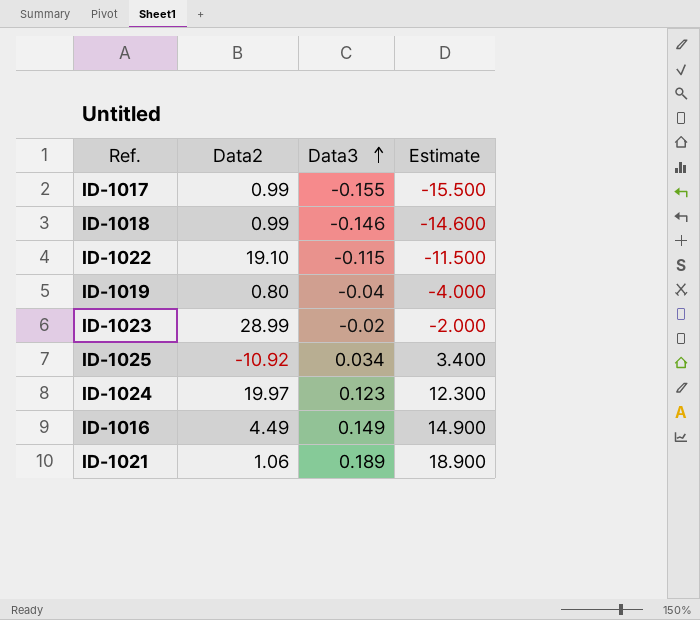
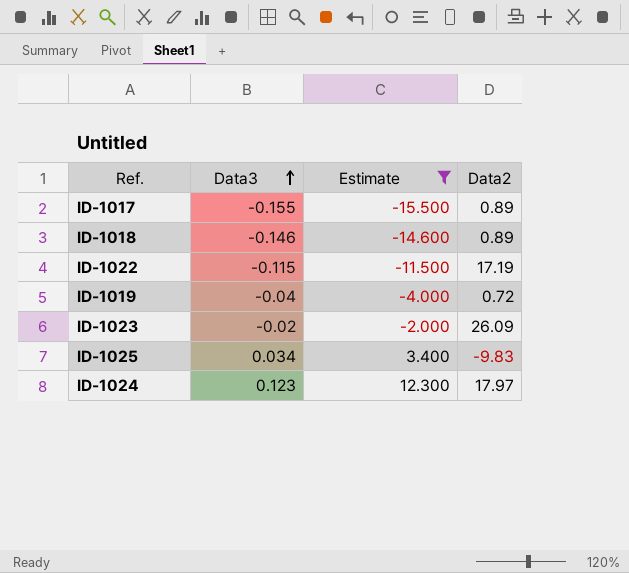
filter: none -> Estimate <= 12.300
column Data2 | position: 2 -> 4
ID-1017 | Data2: 0.99 -> 0.89
ID-1018 | Data2: 0.99 -> 0.89
ID-1022 | Data2: 19.10 -> 17.19
ID-1019 | Data2: 0.80 -> 0.72
ID-1023 | Data2: 28.99 -> 26.09
ID-1025 | Data2: -10.92 -> -9.83
ID-1024 | Data2: 19.97 -> 17.97

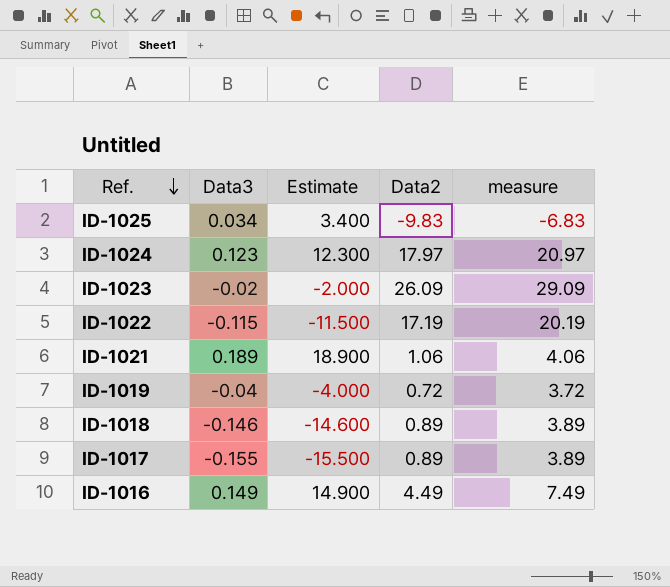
filter: Estimate <= 12.300 -> none
row order: Data3 ascending -> Ref. descending
column measure | formula: none -> [Data2] + 3

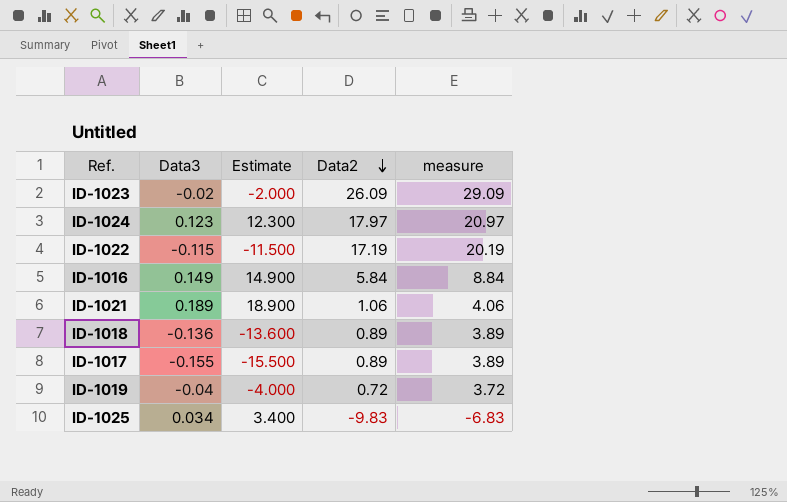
row order: Ref. descending -> Data2 descending
ID-1016 | Data2: 4.49 -> 5.84
ID-1016 | measure: 7.49 -> 8.84
ID-1018 | Data3: -0.146 -> -0.136
ID-1018 | Estimate: -14.600 -> -13.600

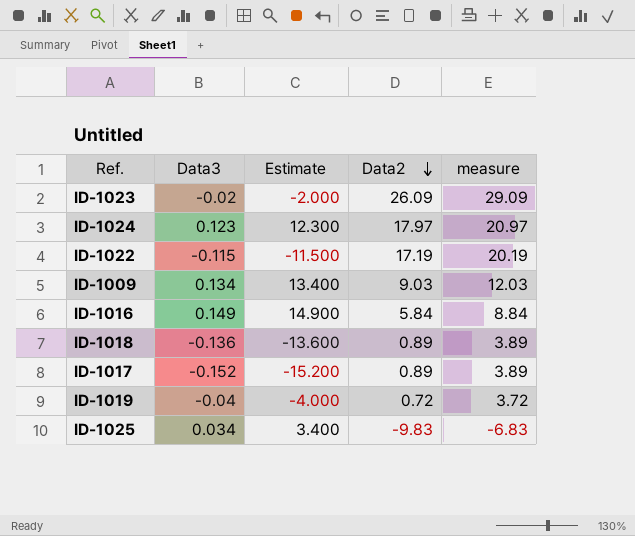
row ID-1021: 0.189 | 18.900 | 1.06 | 4.06 -> none
row ID-1009: none -> 0.134 | 13.400 | 9.03 | 12.03
ID-1017 | Data3: -0.155 -> -0.152
ID-1017 | Estimate: -15.500 -> -15.200

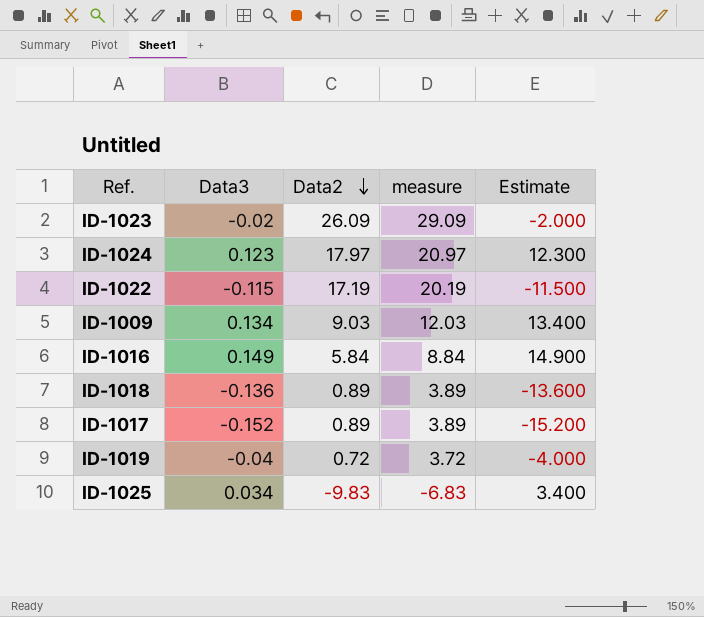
column Estimate | position: 3 -> 5

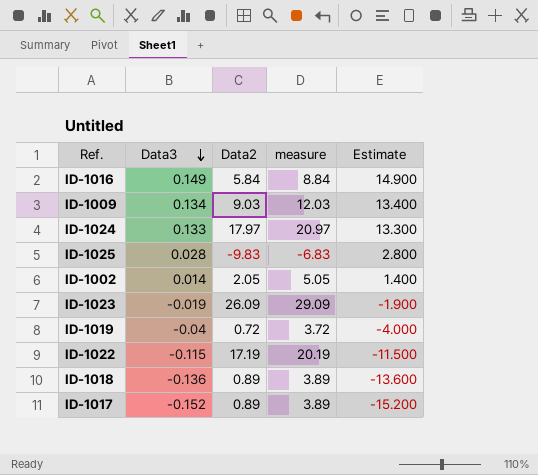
row order: Data2 descending -> Data3 descending
ID-1024 | Data3: 0.123 -> 0.133
ID-1024 | Estimate: 12.300 -> 13.300
ID-1025 | Data3: 0.034 -> 0.028
ID-1025 | Estimate: 3.400 -> 2.800
row ID-1002: none -> 0.014 | 2.05 | 5.05 | 1.400
ID-1023 | Data3: -0.02 -> -0.019
ID-1023 | Estimate: -2.000 -> -1.900

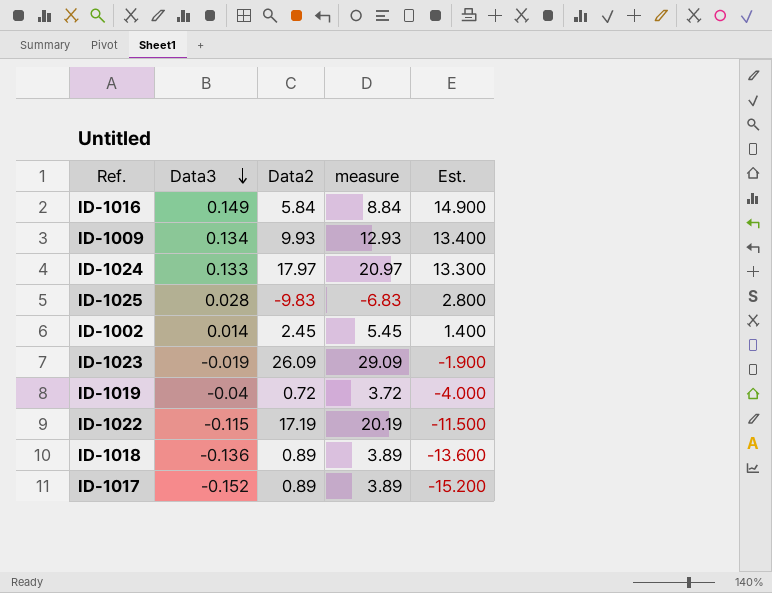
column name: Estimate -> Est.
ID-1009 | Data2: 9.03 -> 9.93
ID-1009 | measure: 12.03 -> 12.93
ID-1002 | Data2: 2.05 -> 2.45
ID-1002 | measure: 5.05 -> 5.45

